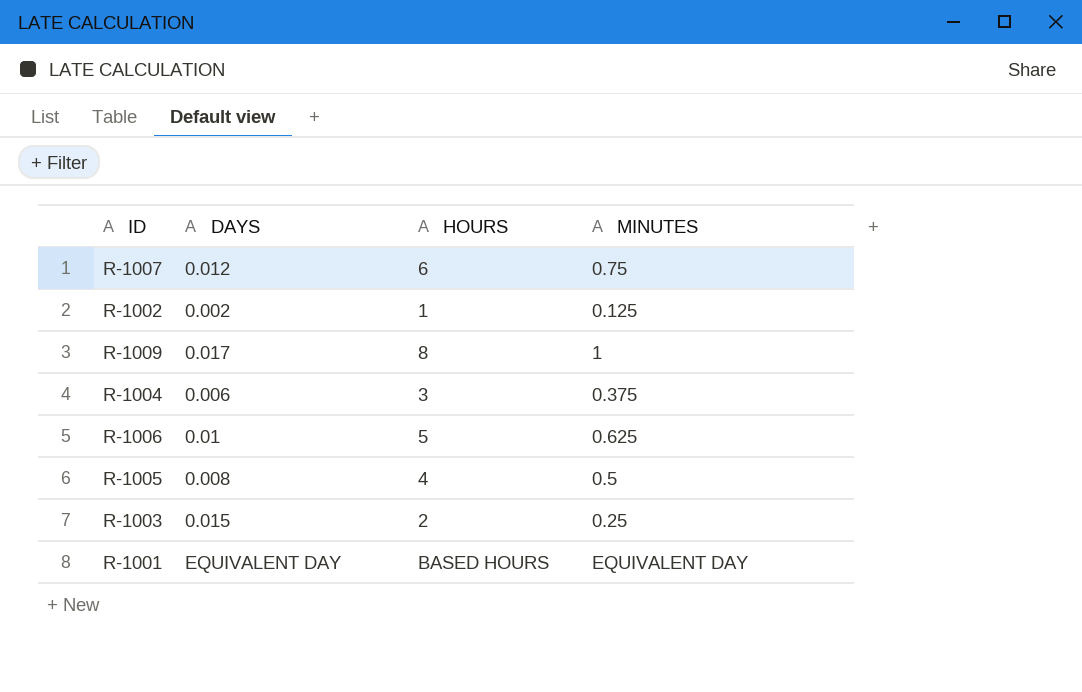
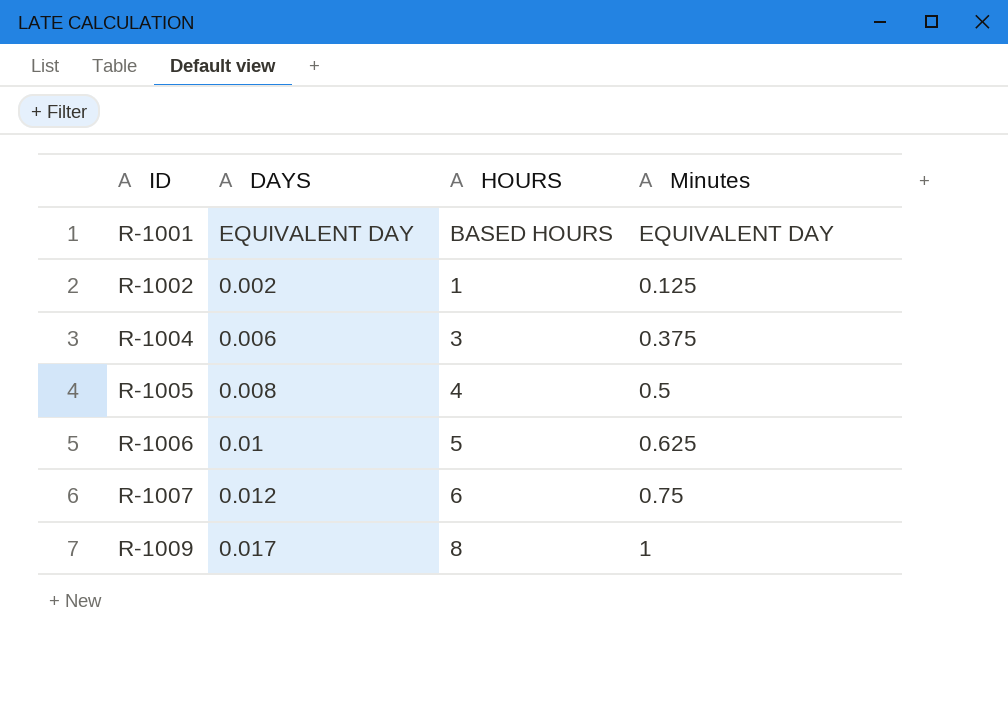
row order: none -> ID ascending
column name: MINUTES -> Minutes
row R-1003: 0.015 | 2 | 0.25 -> none

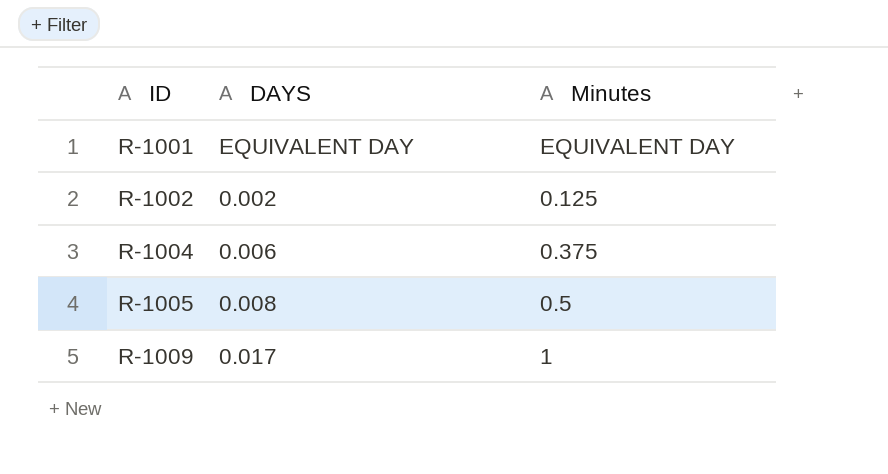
column HOURS | position: 3 -> none
row R-1006: 0.01 | 5 | 0.625 -> none
row R-1007: 0.012 | 6 | 0.75 -> none

